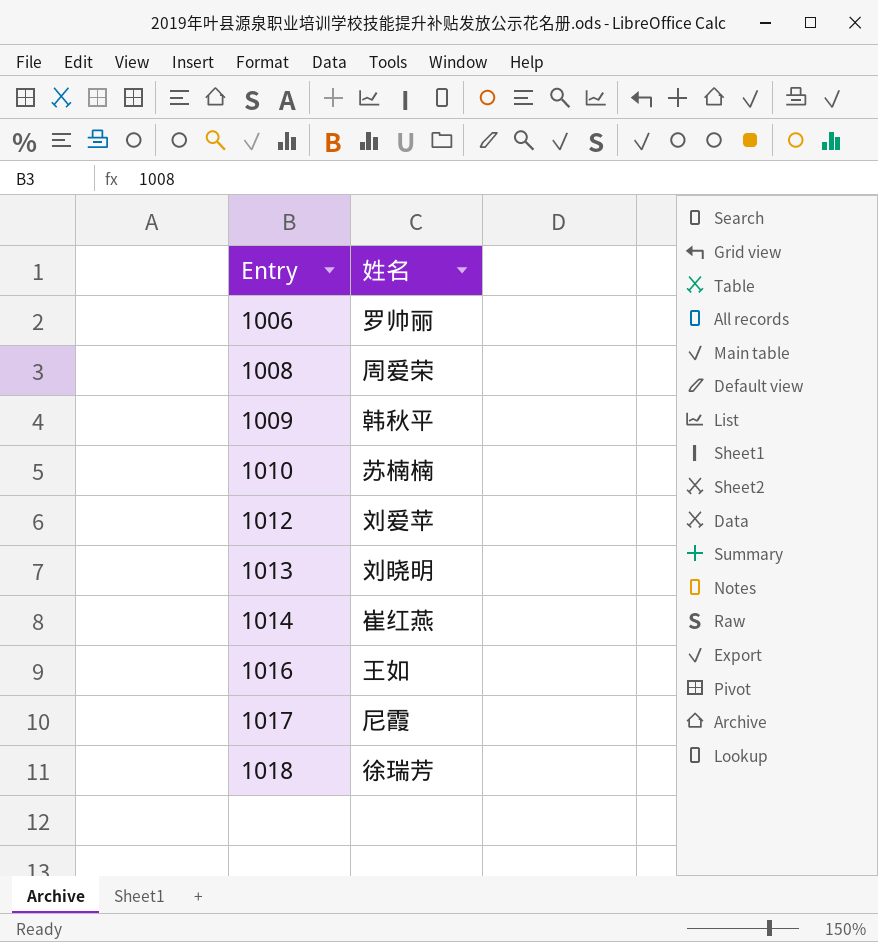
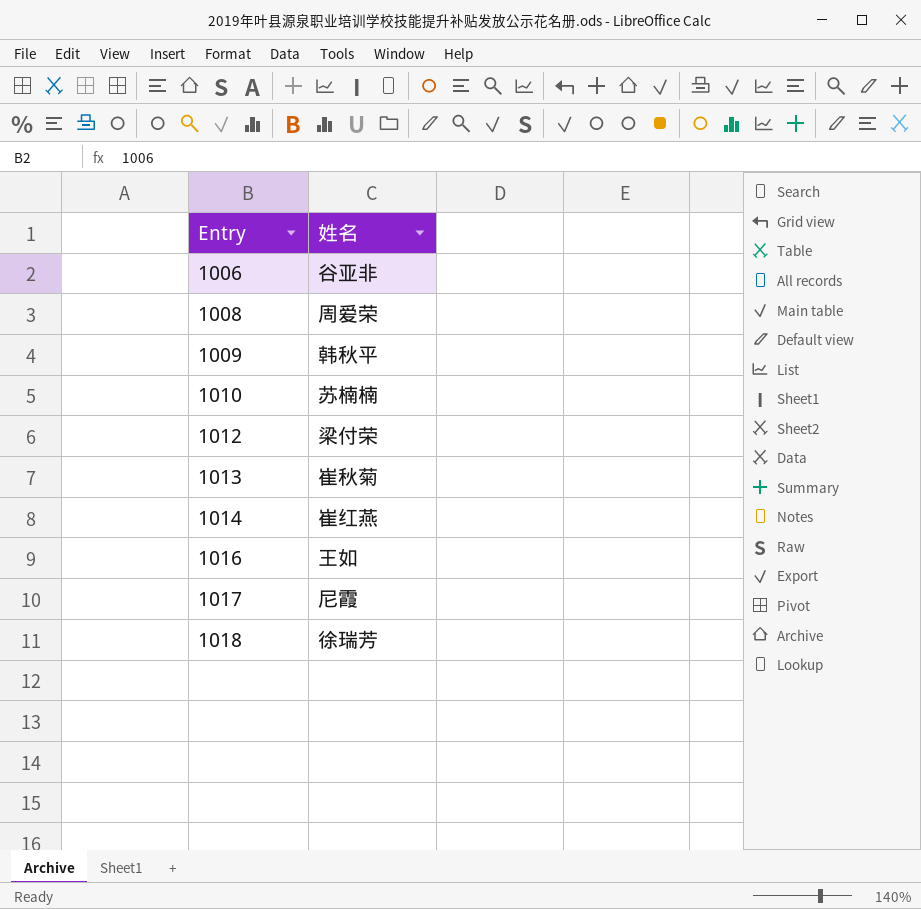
1006 | 姓名: 罗帅丽 -> 谷亚非
1012 | 姓名: 刘爱苹 -> 梁付荣
1013 | 姓名: 刘晓明 -> 崔秋菊

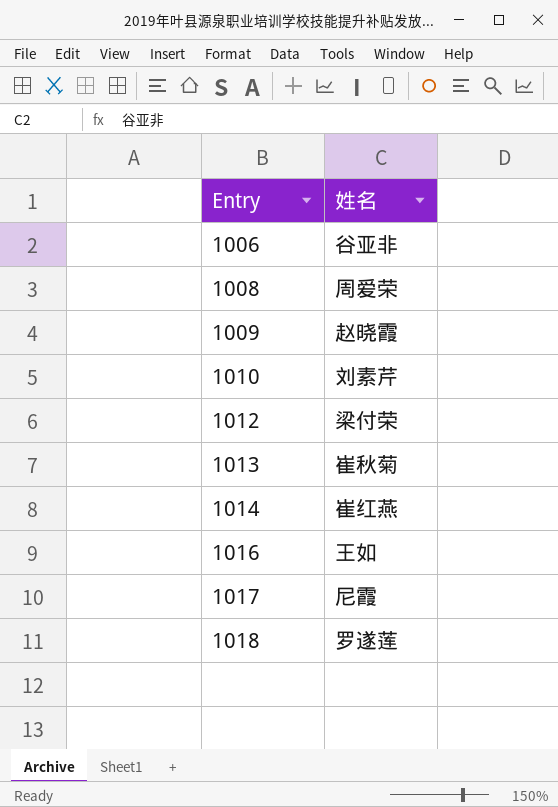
1009 | 姓名: 韩秋平 -> 赵晓霞
1010 | 姓名: 苏楠楠 -> 刘素芹
1018 | 姓名: 徐瑞芳 -> 罗遂莲

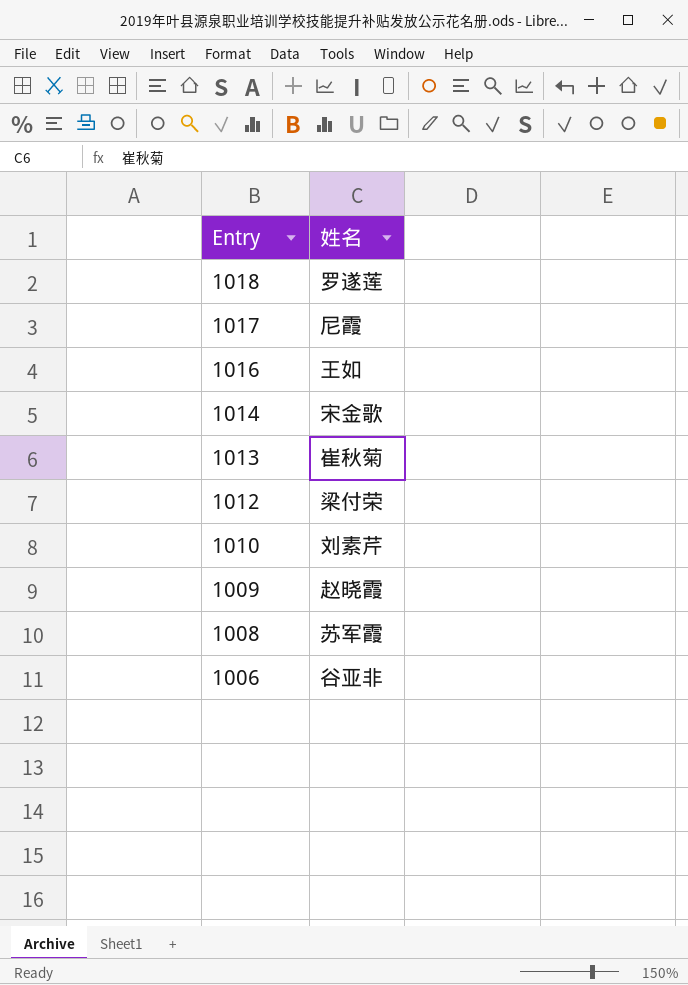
row order: Entry ascending -> Entry descending
1014 | 姓名: 崔红燕 -> 宋金歌
1008 | 姓名: 周爱荣 -> 苏军霞

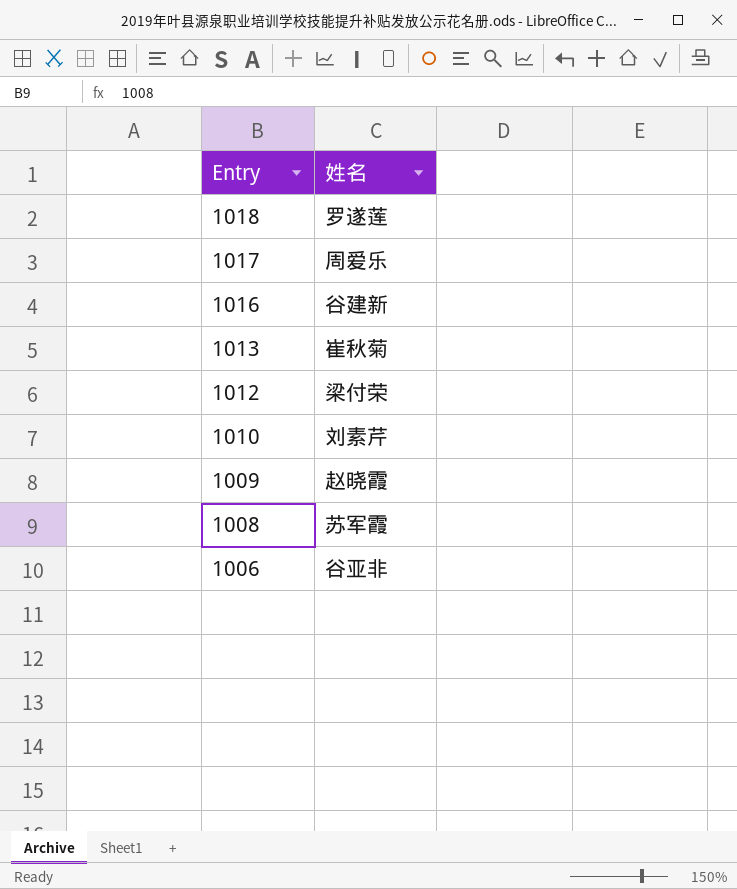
row 1014: 宋金歌 -> none
1017 | 姓名: 尼霞 -> 周爱乐
1016 | 姓名: 王如 -> 谷建新

